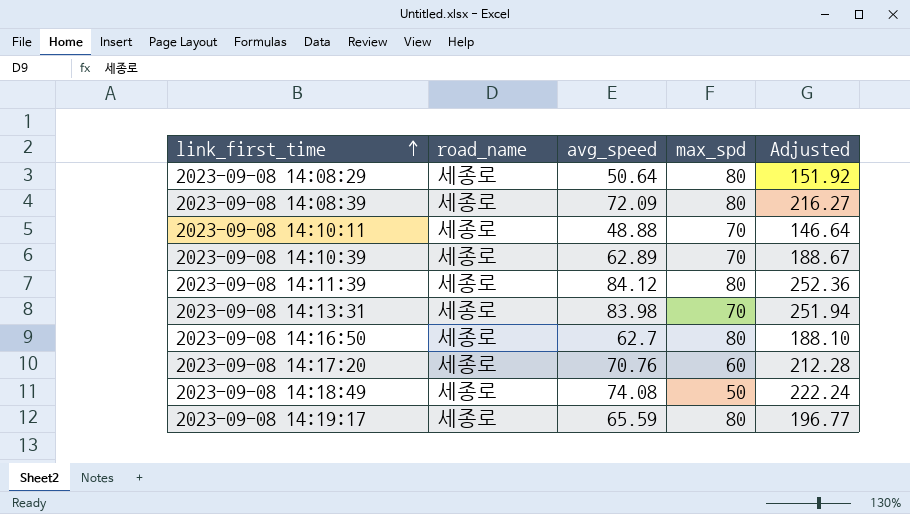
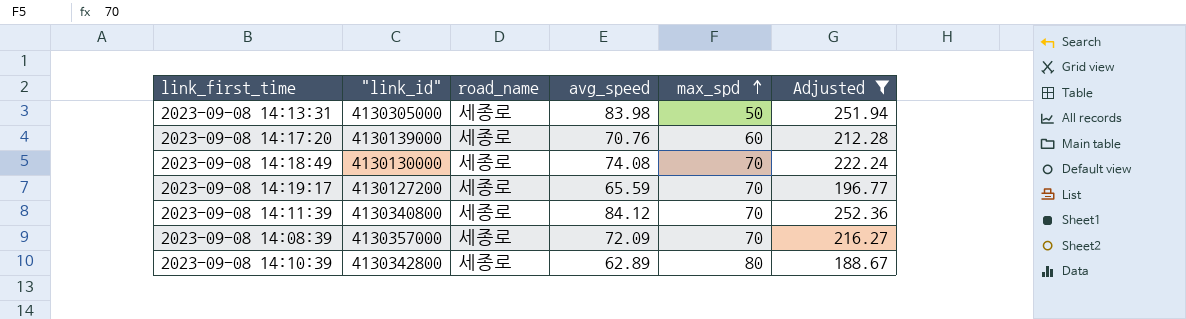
filter: none -> Adjusted >= 188.67
row order: link_first_time ascending -> max_spd ascending
column "link_id" | position: none -> 2
2023-09-08 14:13:31 | max_spd: 70 -> 50
2023-09-08 14:18:49 | max_spd: 50 -> 70
2023-09-08 14:19:17 | max_spd: 80 -> 70
2023-09-08 14:11:39 | max_spd: 80 -> 70
2023-09-08 14:08:39 | max_spd: 80 -> 70
2023-09-08 14:10:39 | max_spd: 70 -> 80

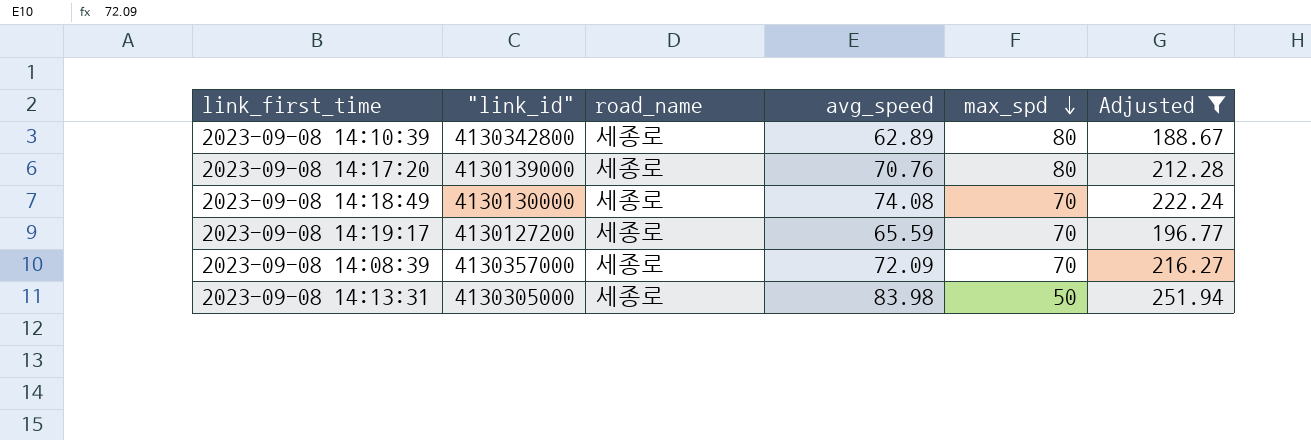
row order: max_spd ascending -> max_spd descending
row 2023-09-08 14:11:39: 4130340800 | 세종로 | 84.12 | 70 | 252.36 -> none
2023-09-08 14:17:20 | max_spd: 60 -> 80

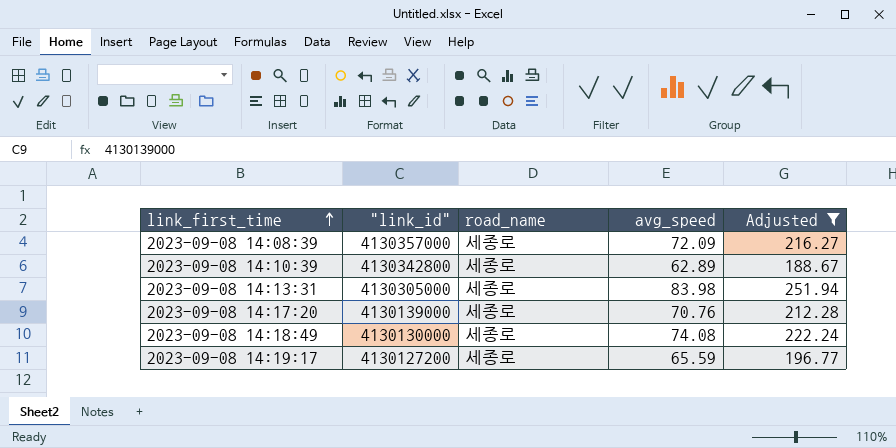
row order: max_spd descending -> link_first_time ascending
column max_spd | position: 5 -> none

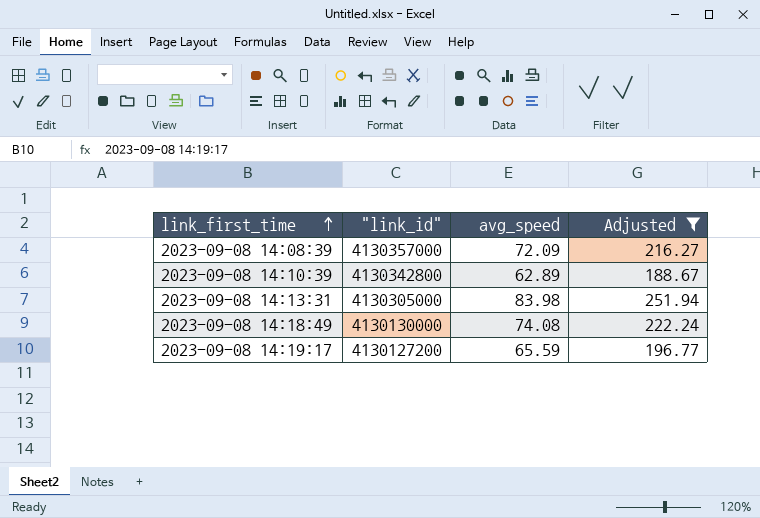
column road_name | position: 3 -> none
row 2023-09-08 14:17:20: 4130139000 | 세종로 | 70.76 | 212.28 -> none

